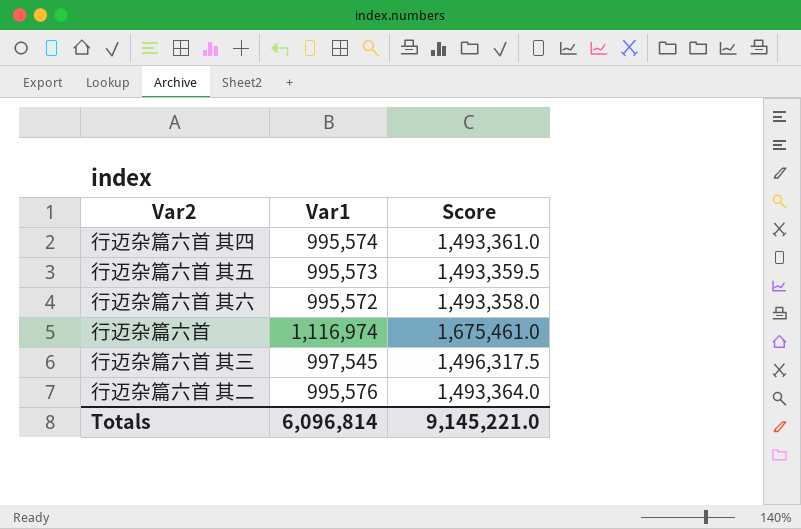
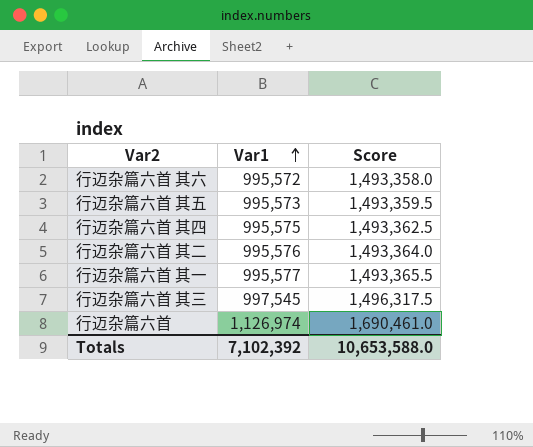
row order: none -> Var1 ascending
行迈杂篇六首 其四 | Var1: 995,574 -> 995,575
行迈杂篇六首 其四 | Score: 1,493,361.0 -> 1,493,362.5
row 行迈杂篇六首 其一: none -> 995,577 | 1,493,365.5
行迈杂篇六首 | Var1: 1,116,974 -> 1,126,974
行迈杂篇六首 | Score: 1,675,461.0 -> 1,690,461.0
Totals | Var1: 6,096,814 -> 7,102,392
Totals | Score: 9,145,221.0 -> 10,653,588.0

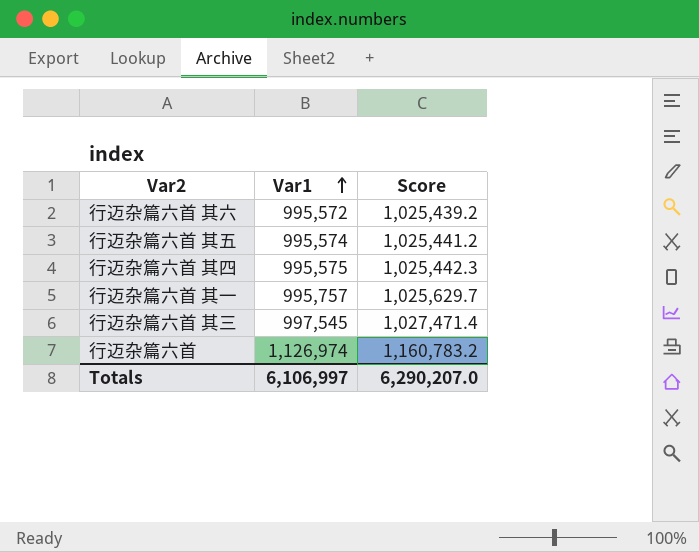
column Score | formula: [Var1] * 1.5 -> [Var1] * 1.03
row 行迈杂篇六首 其二: 995,576 | 1,493,364.0 -> none
行迈杂篇六首 其五 | Var1: 995,573 -> 995,574
行迈杂篇六首 其一 | Var1: 995,577 -> 995,757
Totals | Var1: 7,102,392 -> 6,106,997
Totals | Score: 10,653,588.0 -> 6,290,207.0

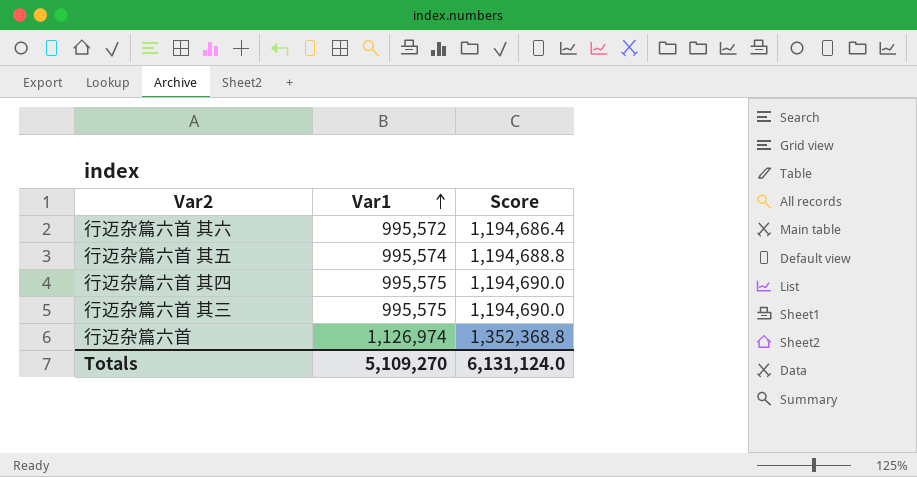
column Score | formula: [Var1] * 1.03 -> [Var1] * 1.2
row 行迈杂篇六首 其一: 995,757 | 1,025,629.7 -> none
行迈杂篇六首 其三 | Var1: 997,545 -> 995,575
Totals | Var1: 6,106,997 -> 5,109,270
Totals | Score: 6,290,207.0 -> 6,131,124.0

